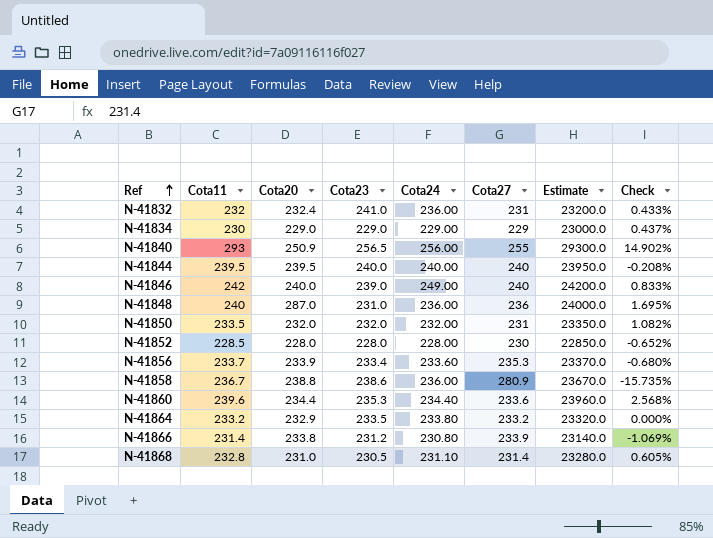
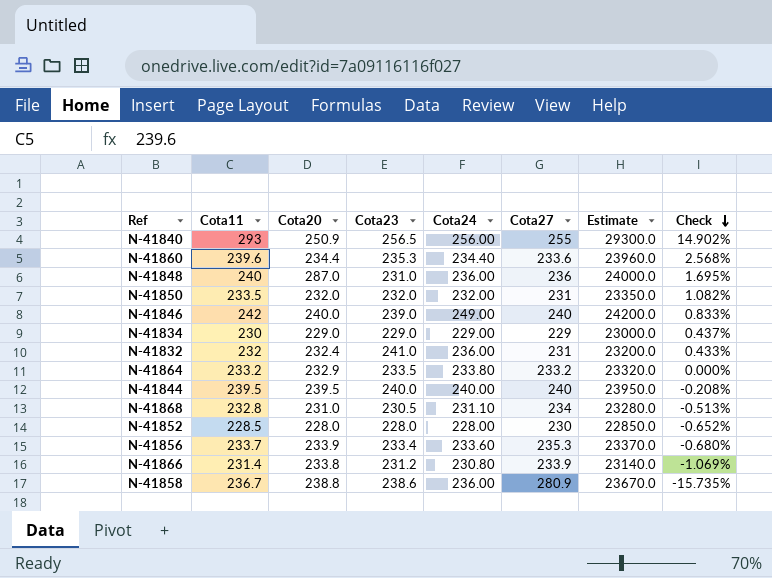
row order: Ref ascending -> Check descending
N-41868 | Cota27: 231.4 -> 234
N-41868 | Check: 0.605% -> -0.513%

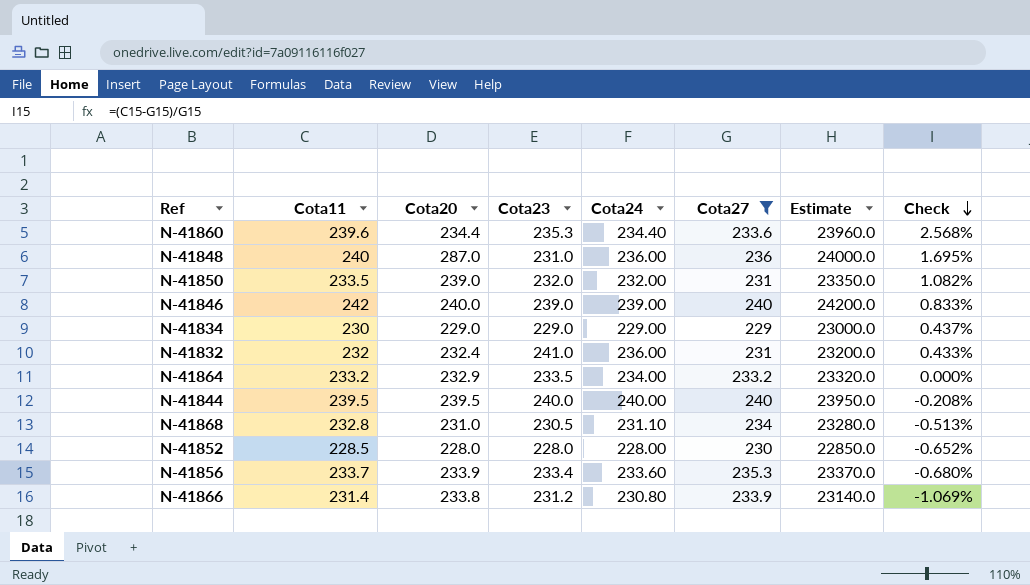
filter: none -> Cota27 <= 240
N-41850 | Cota20: 232.0 -> 239.0
N-41846 | Cota24: 249.00 -> 239.00
N-41864 | Cota24: 233.80 -> 234.00

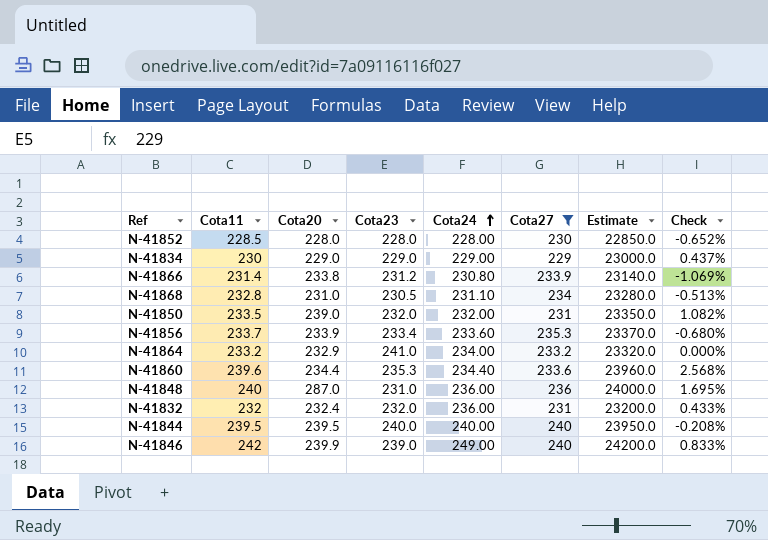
row order: Check descending -> Cota24 ascending
N-41864 | Cota23: 233.5 -> 241.0
N-41832 | Cota23: 241.0 -> 232.0
N-41846 | Cota20: 240.0 -> 239.9
N-41846 | Cota24: 239.00 -> 249.00

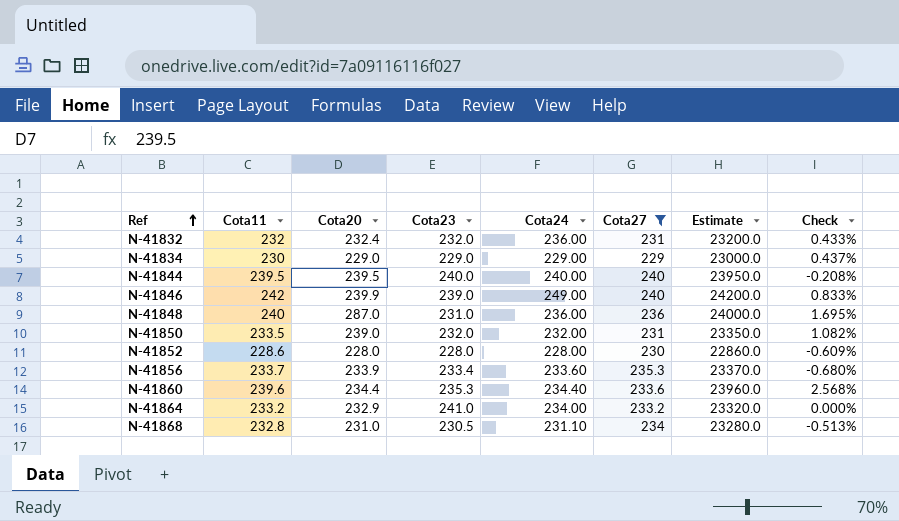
row order: Cota24 ascending -> Ref ascending
row N-41866: 231.4 | 233.8 | 231.2 | 230.80 | 233.9 | 23140.0 | -1.069% -> none
N-41852 | Cota11: 228.5 -> 228.6
N-41852 | Estimate: 22850.0 -> 22860.0
N-41852 | Check: -0.652% -> -0.609%

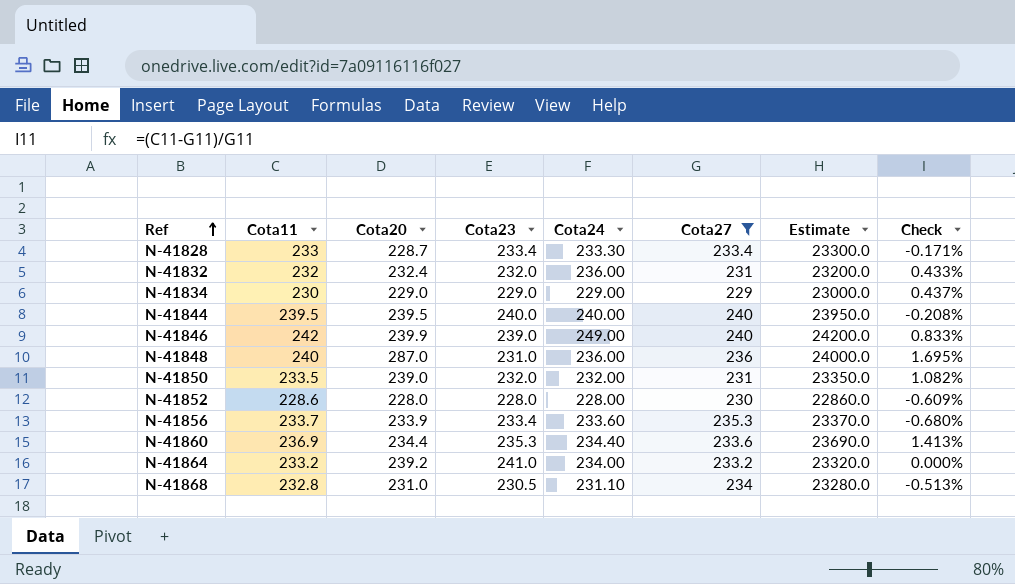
row N-41828: none -> 233 | 228.7 | 233.4 | 233.30 | 233.4 | 23300.0 | -0.171%
N-41860 | Cota11: 239.6 -> 236.9
N-41860 | Estimate: 23960.0 -> 23690.0
N-41860 | Check: 2.568% -> 1.413%
N-41864 | Cota20: 232.9 -> 239.2

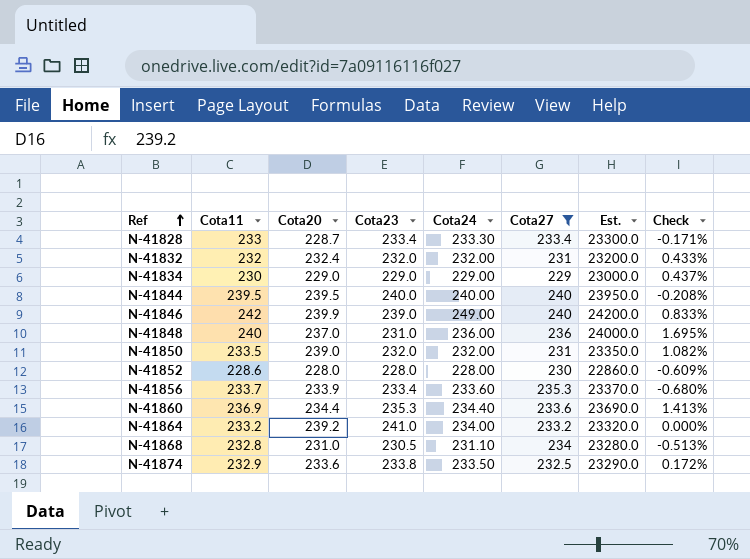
column name: Estimate -> Est.
N-41832 | Cota24: 236.00 -> 232.00
N-41848 | Cota20: 287.0 -> 237.0
row N-41874: none -> 232.9 | 233.6 | 233.8 | 233.50 | 232.5 | 23290.0 | 0.172%

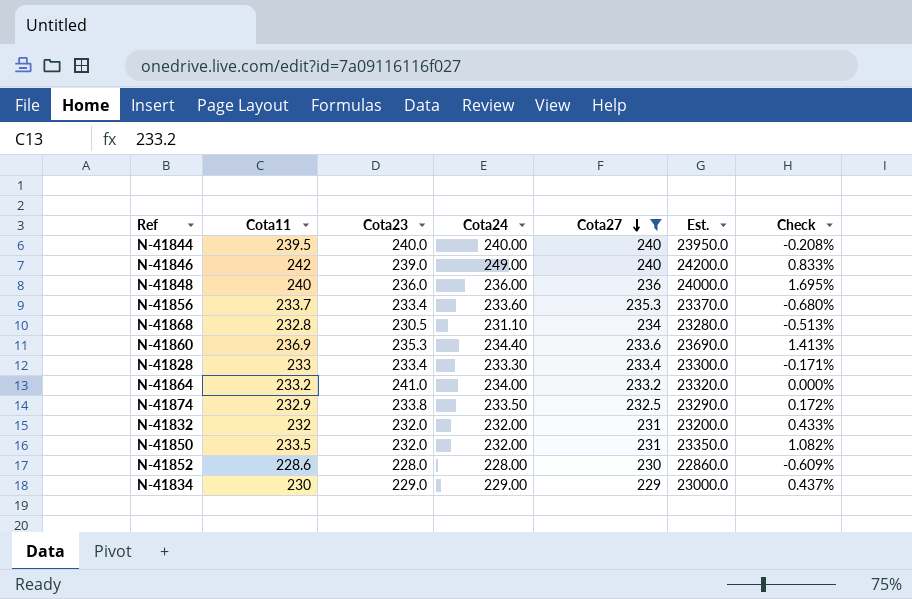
row order: Ref ascending -> Cota27 descending
column Cota20 | position: 3 -> none
N-41848 | Cota23: 231.0 -> 236.0

